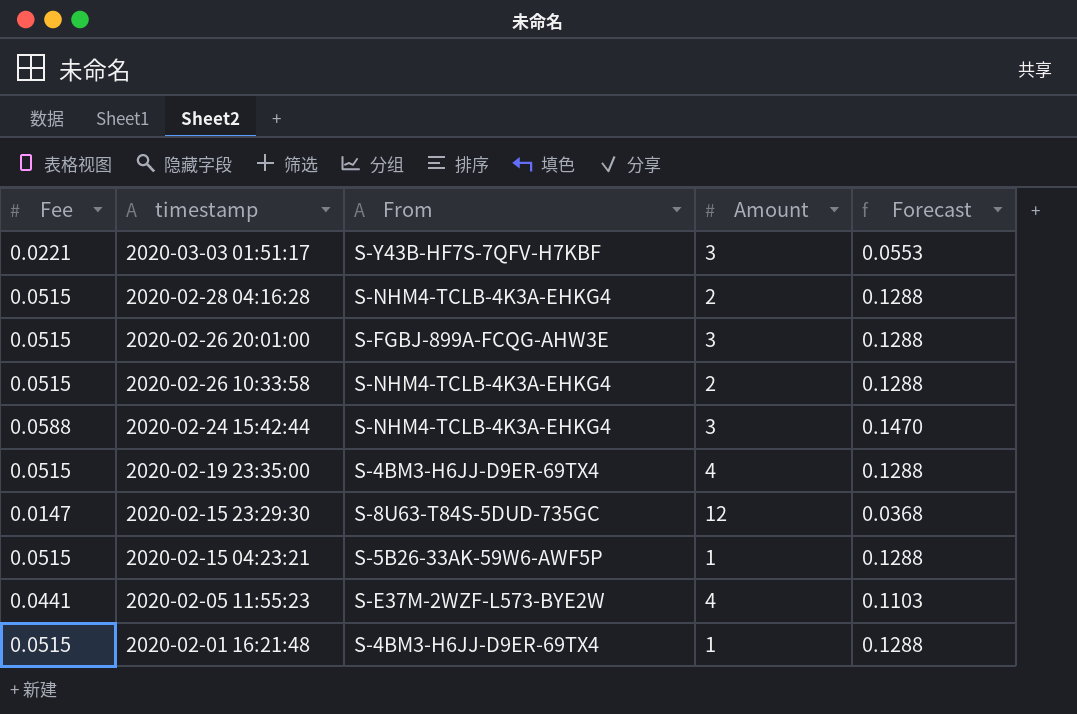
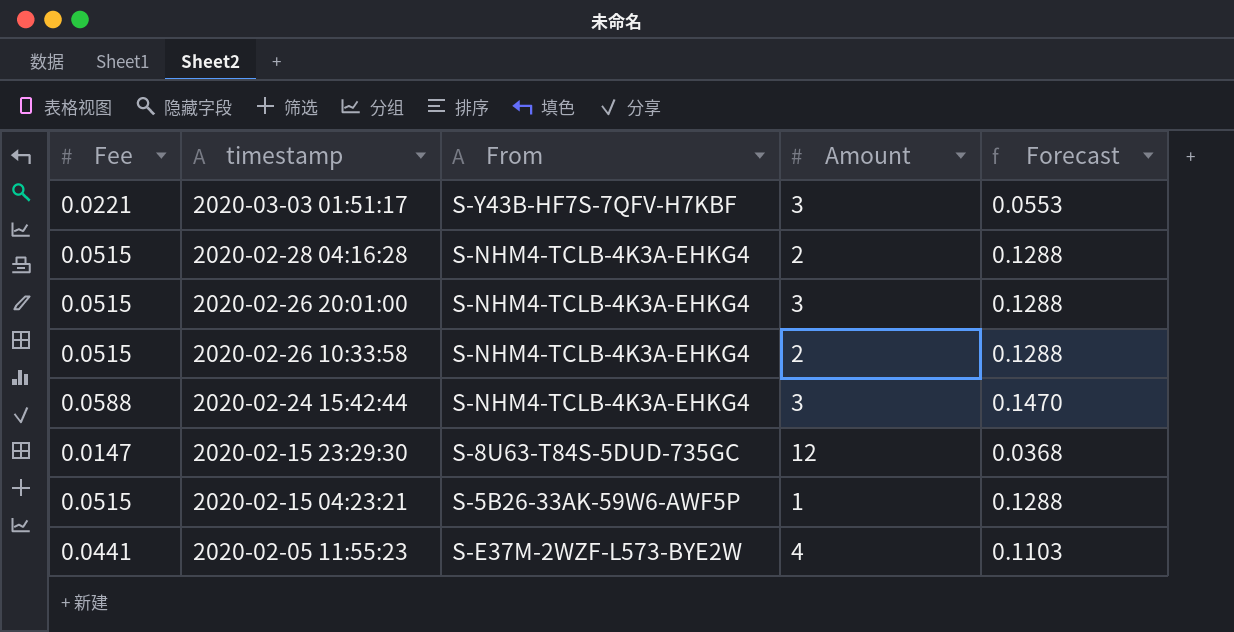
row 2020-02-19 23:35:00: 0.0515 | S-4BM3-H6JJ-D9ER-69TX4 | 4 | 0.1288 -> none
row 2020-02-01 16:21:48: 0.0515 | S-4BM3-H6JJ-D9ER-69TX4 | 1 | 0.1288 -> none
2020-02-26 20:01:00 | From: S-FGBJ-899A-FCQG-AHW3E -> S-NHM4-TCLB-4K3A-EHKG4

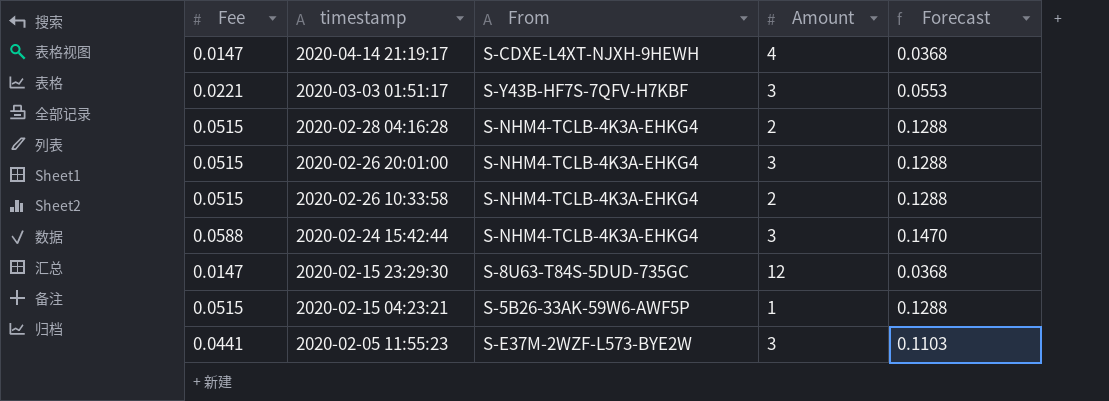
row 2020-04-14 21:19:17: none -> 0.0147 | S-CDXE-L4XT-NJXH-9HEWH | 4 | 0.0368
2020-02-05 11:55:23 | Amount: 4 -> 3

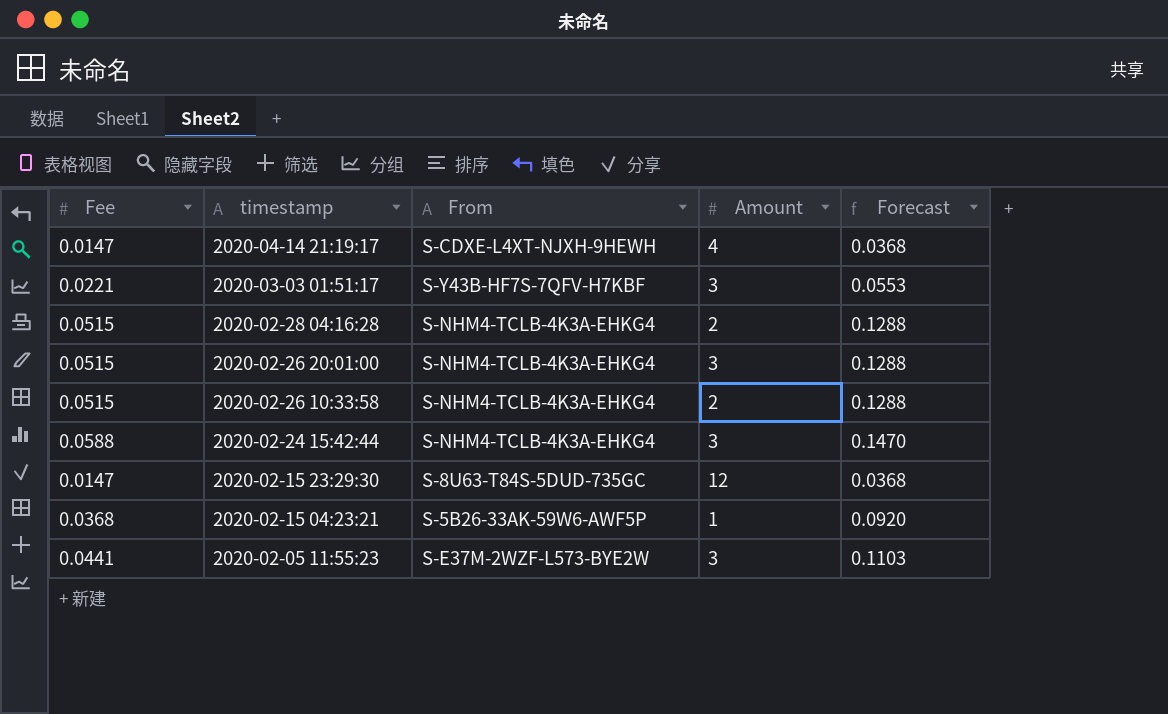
2020-02-15 04:23:21 | Fee: 0.0515 -> 0.0368
2020-02-15 04:23:21 | Forecast: 0.1288 -> 0.0920

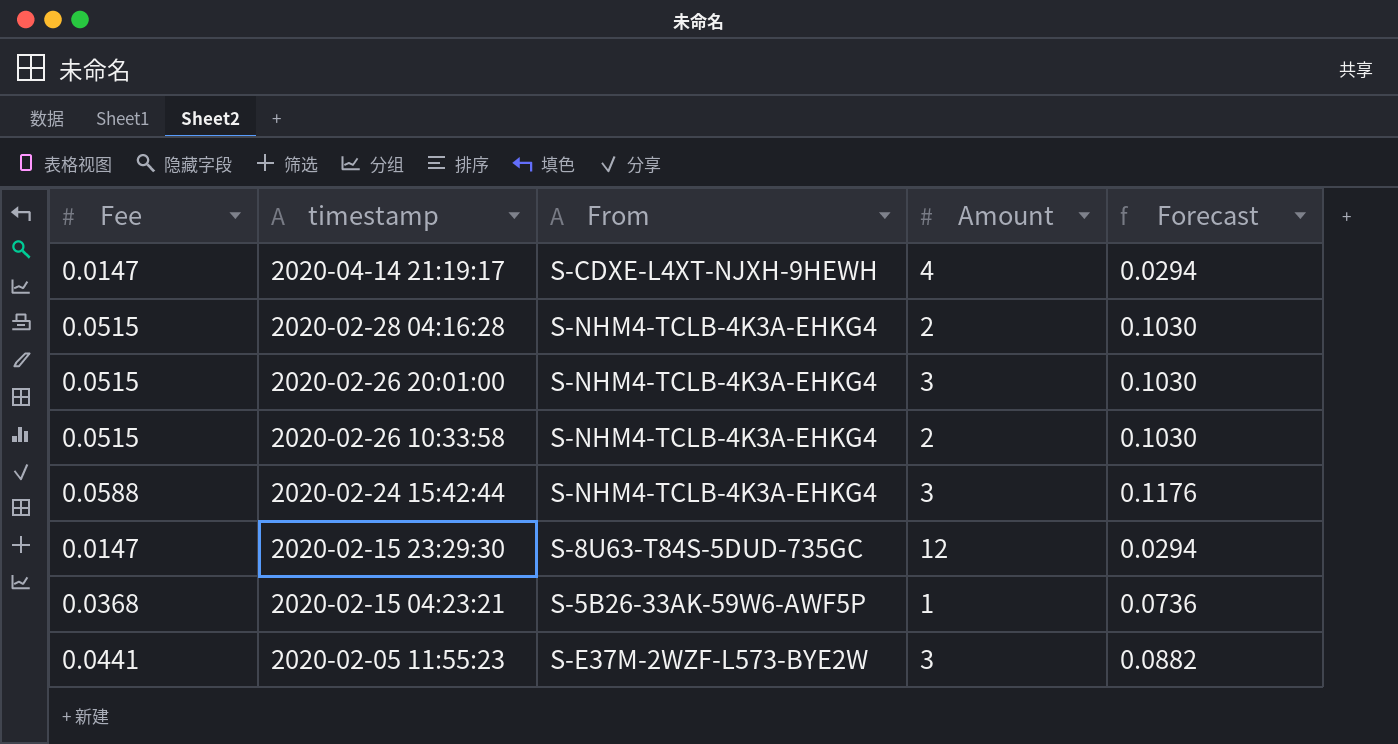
column Forecast | formula: [Fee] * 2.5 -> [Fee] * 2
row 2020-03-03 01:51:17: 0.0221 | S-Y43B-HF7S-7QFV-H7KBF | 3 | 0.0553 -> none

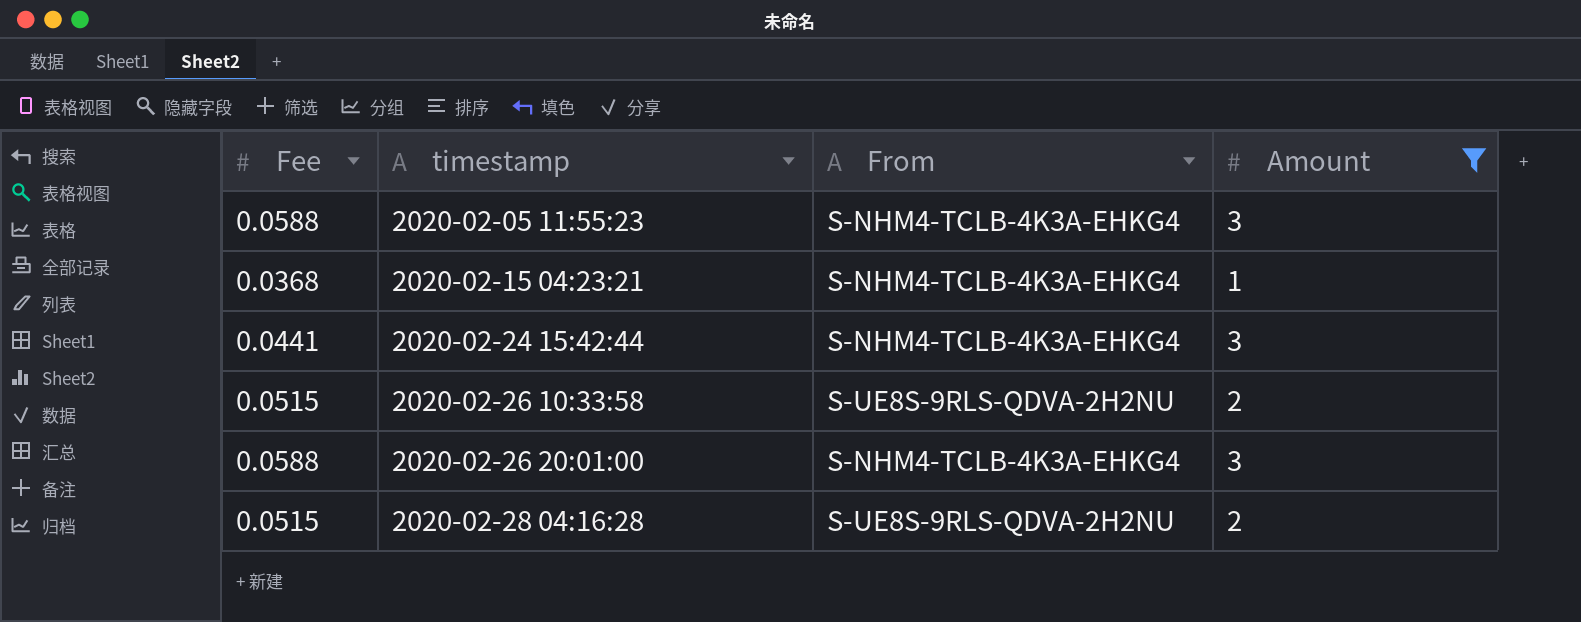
filter: none -> Amount <= 3
row order: timestamp descending -> timestamp ascending
column Forecast | formula: [Fee] * 2 -> none
2020-02-05 11:55:23 | Fee: 0.0441 -> 0.0588
2020-02-05 11:55:23 | From: S-E37M-2WZF-L573-BYE2W -> S-NHM4-TCLB-4K3A-EHKG4
2020-02-15 04:23:21 | From: S-5B26-33AK-59W6-AWF5P -> S-NHM4-TCLB-4K3A-EHKG4
2020-02-24 15:42:44 | Fee: 0.0588 -> 0.0441
2020-02-26 10:33:58 | From: S-NHM4-TCLB-4K3A-EHKG4 -> S-UE8S-9RLS-QDVA-2H2NU
2020-02-26 20:01:00 | Fee: 0.0515 -> 0.0588
2020-02-28 04:16:28 | From: S-NHM4-TCLB-4K3A-EHKG4 -> S-UE8S-9RLS-QDVA-2H2NU

